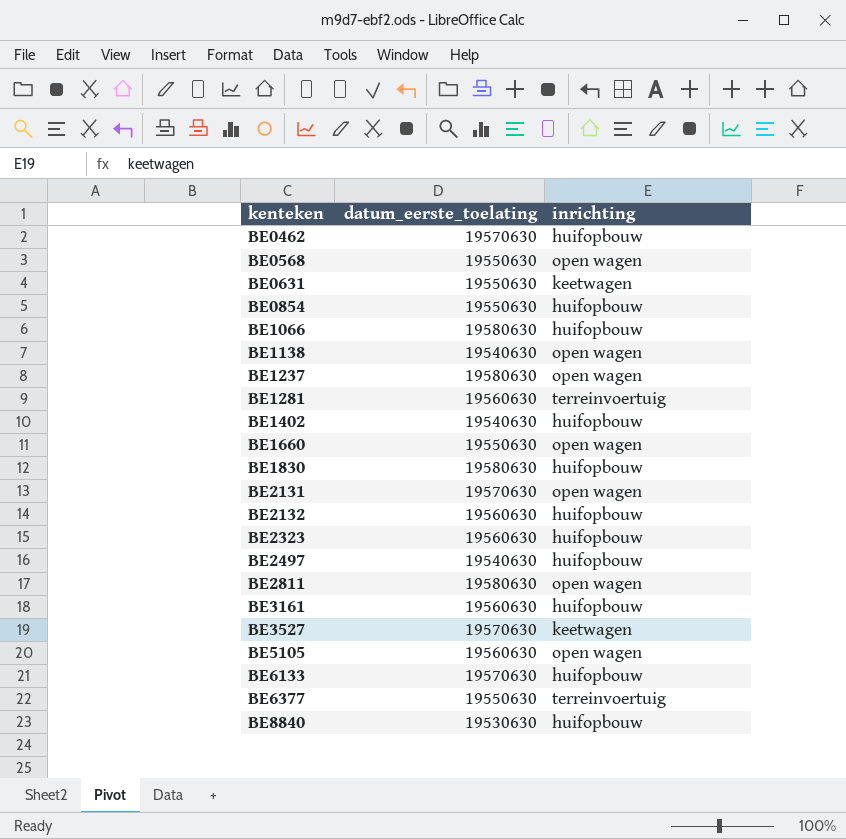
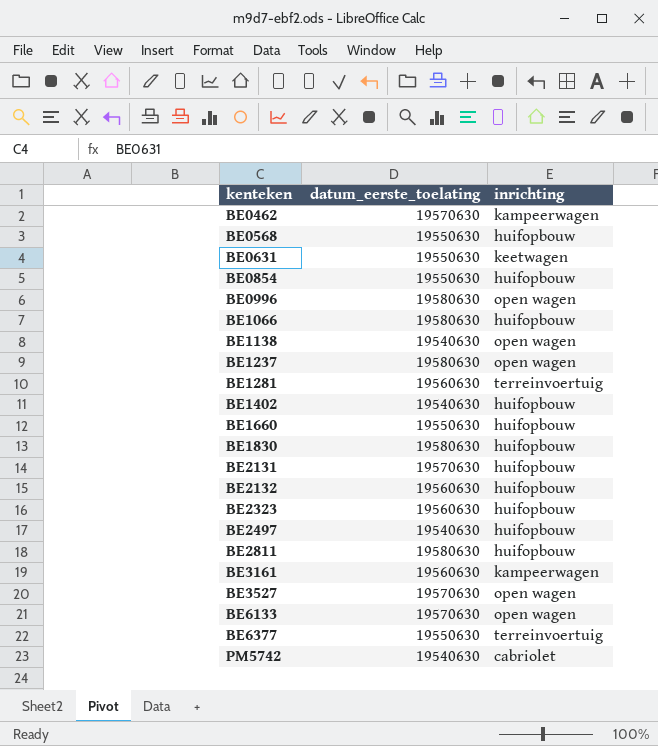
row BE5105: 19560630 | open wagen -> none
row BE8840: 19530630 | huifopbouw -> none
BE0462 | inrichting: huifopbouw -> kampeerwagen
BE0568 | inrichting: open wagen -> huifopbouw
row BE0996: none -> 19580630 | open wagen
BE1660 | inrichting: open wagen -> huifopbouw
BE2131 | inrichting: open wagen -> huifopbouw
BE2811 | inrichting: open wagen -> huifopbouw
BE3161 | inrichting: huifopbouw -> kampeerwagen
BE3527 | inrichting: keetwagen -> open wagen
BE6133 | inrichting: huifopbouw -> open wagen
row PM5742: none -> 19540630 | cabriolet

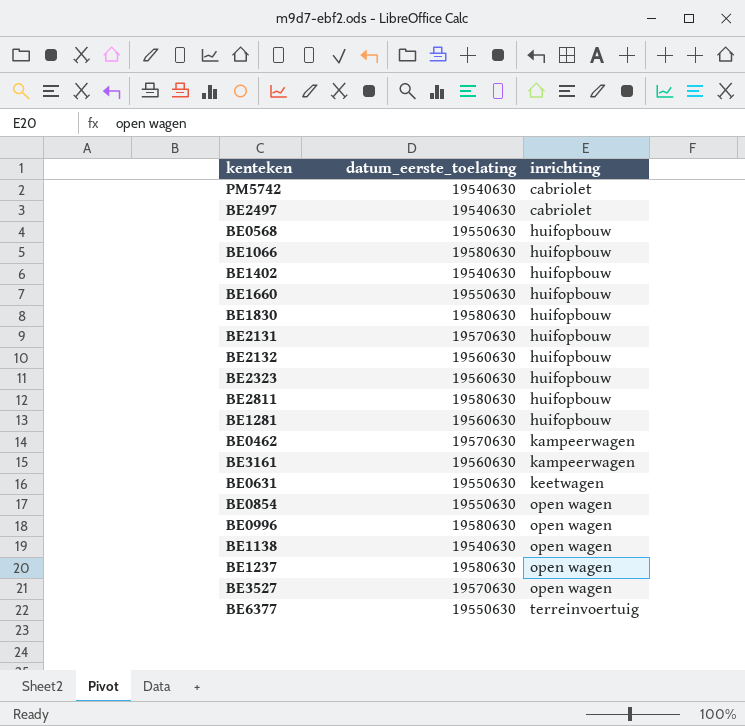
row order: kenteken ascending -> inrichting ascending
row BE6133: 19570630 | open wagen -> none
BE2497 | inrichting: huifopbouw -> cabriolet
BE1281 | inrichting: terreinvoertuig -> huifopbouw
BE0854 | inrichting: huifopbouw -> open wagen

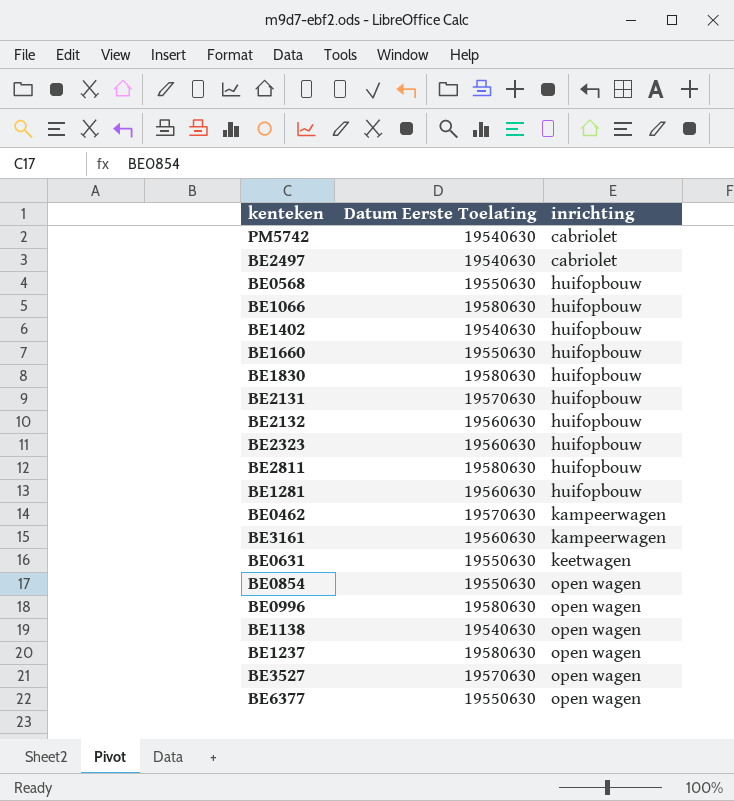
column name: datum_eerste_toelating -> Datum Eerste Toelating
BE6377 | inrichting: terreinvoertuig -> open wagen

